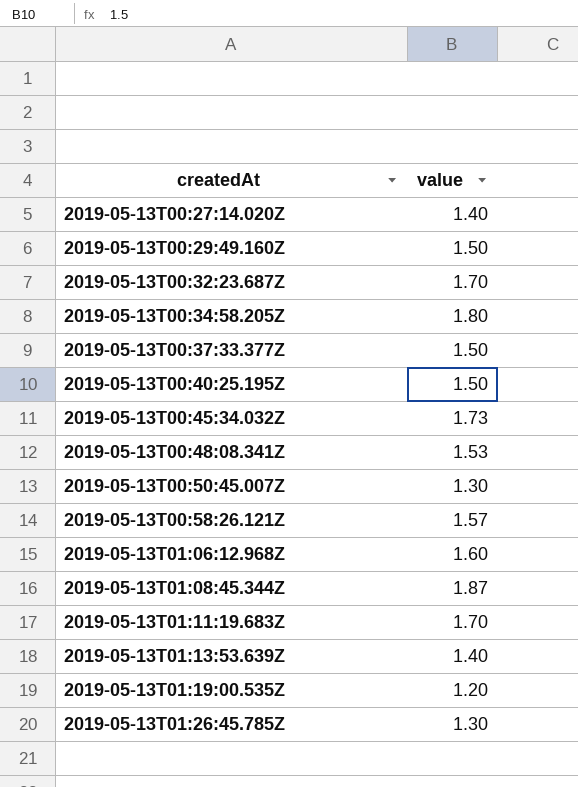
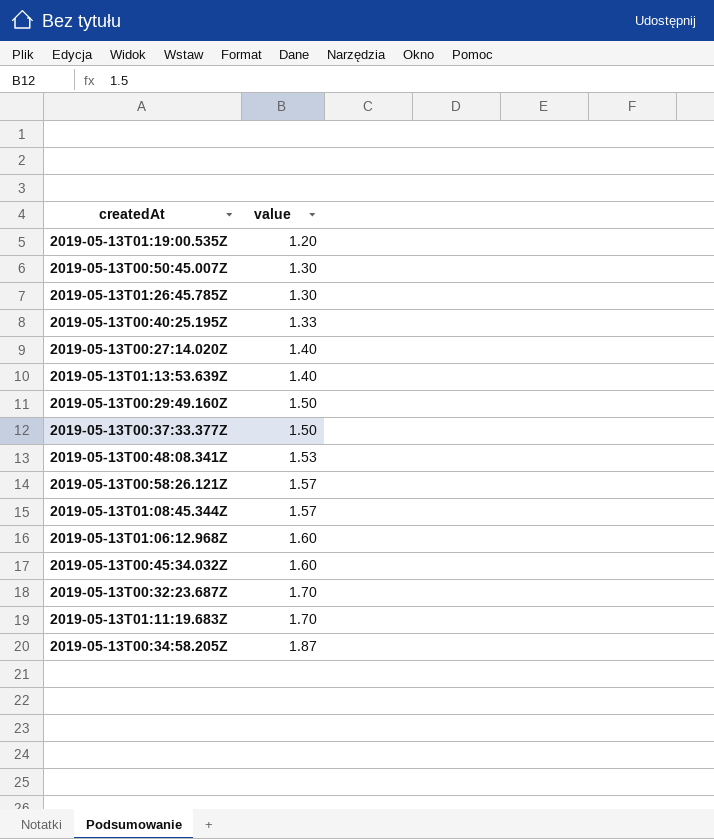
row order: createdAt ascending -> value ascending
2019-05-13T00:40:25.195Z | value: 1.50 -> 1.33
2019-05-13T01:08:45.344Z | value: 1.87 -> 1.57
2019-05-13T00:45:34.032Z | value: 1.73 -> 1.60
2019-05-13T00:34:58.205Z | value: 1.80 -> 1.87

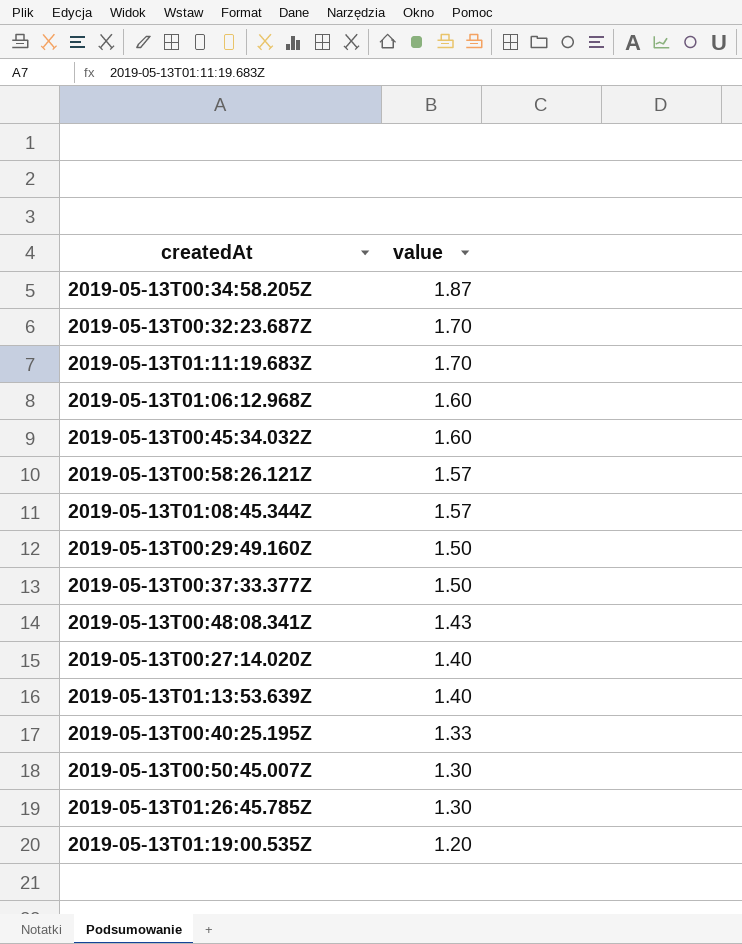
row order: value ascending -> value descending
2019-05-13T00:48:08.341Z | value: 1.53 -> 1.43

